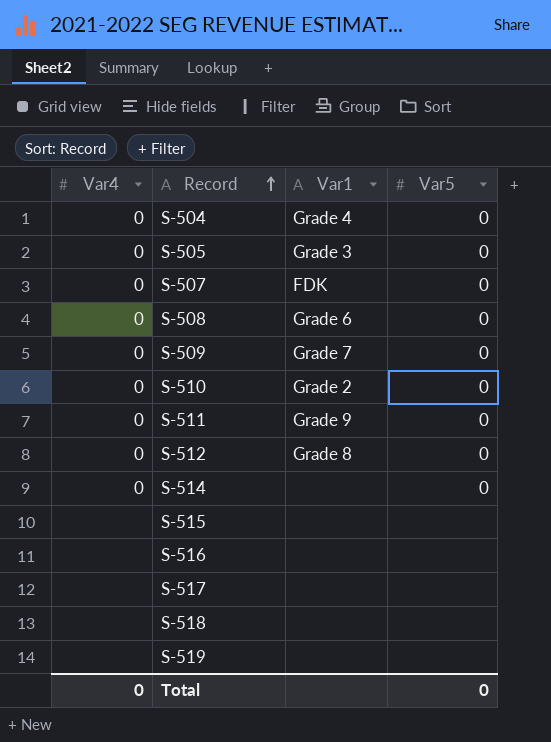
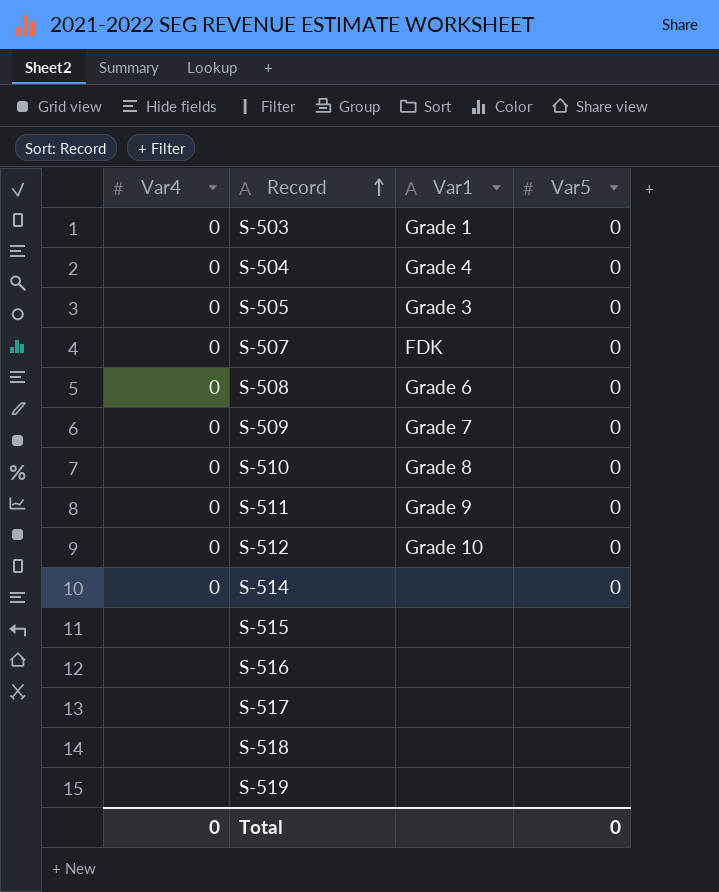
row S-503: none -> 0 | Grade 1 | 0
S-510 | Var1: Grade 2 -> Grade 8
S-512 | Var1: Grade 8 -> Grade 10

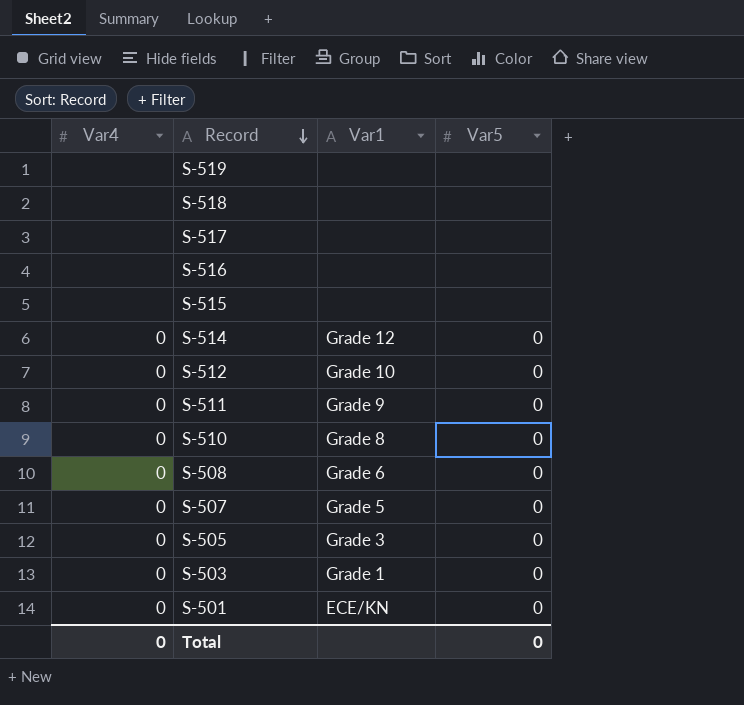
row order: Record ascending -> Record descending
row S-504: 0 | Grade 4 | 0 -> none
row S-509: 0 | Grade 7 | 0 -> none
S-514 | Var1: none -> Grade 12
S-507 | Var1: FDK -> Grade 5
row S-501: none -> 0 | ECE/KN | 0

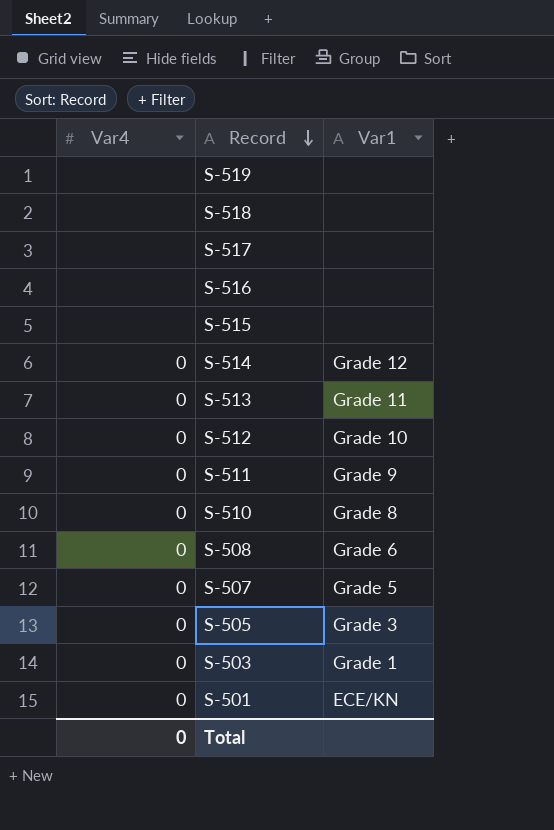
column Var5 | position: 4 -> none
row S-513: none -> 0 | Grade 11

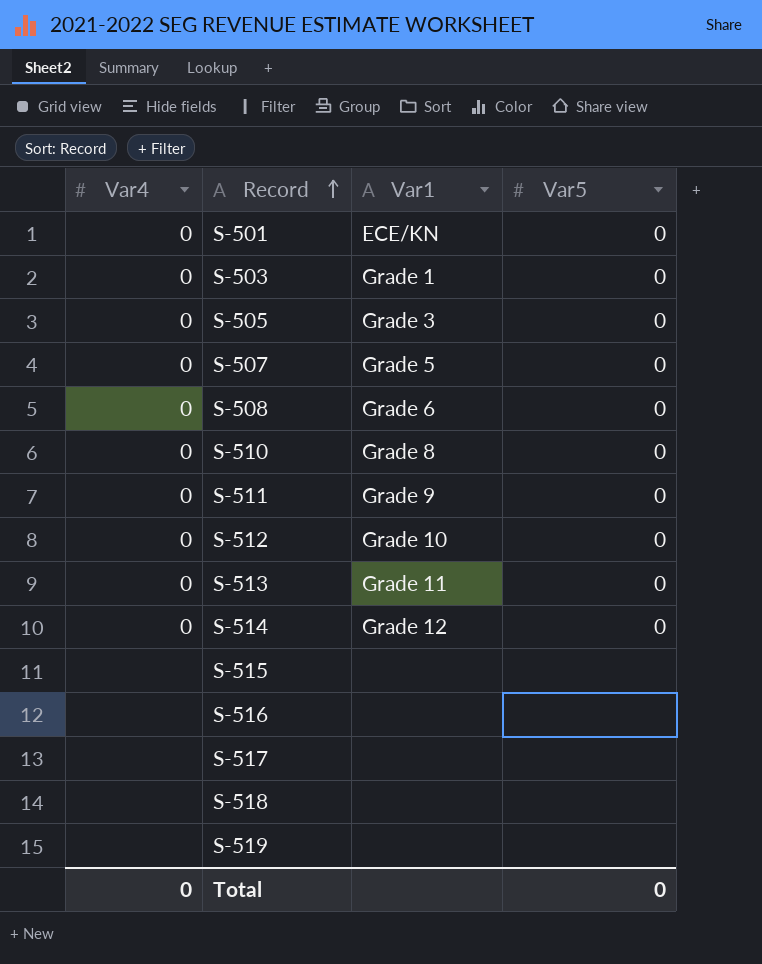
row order: Record descending -> Record ascending
column Var5 | position: none -> 4

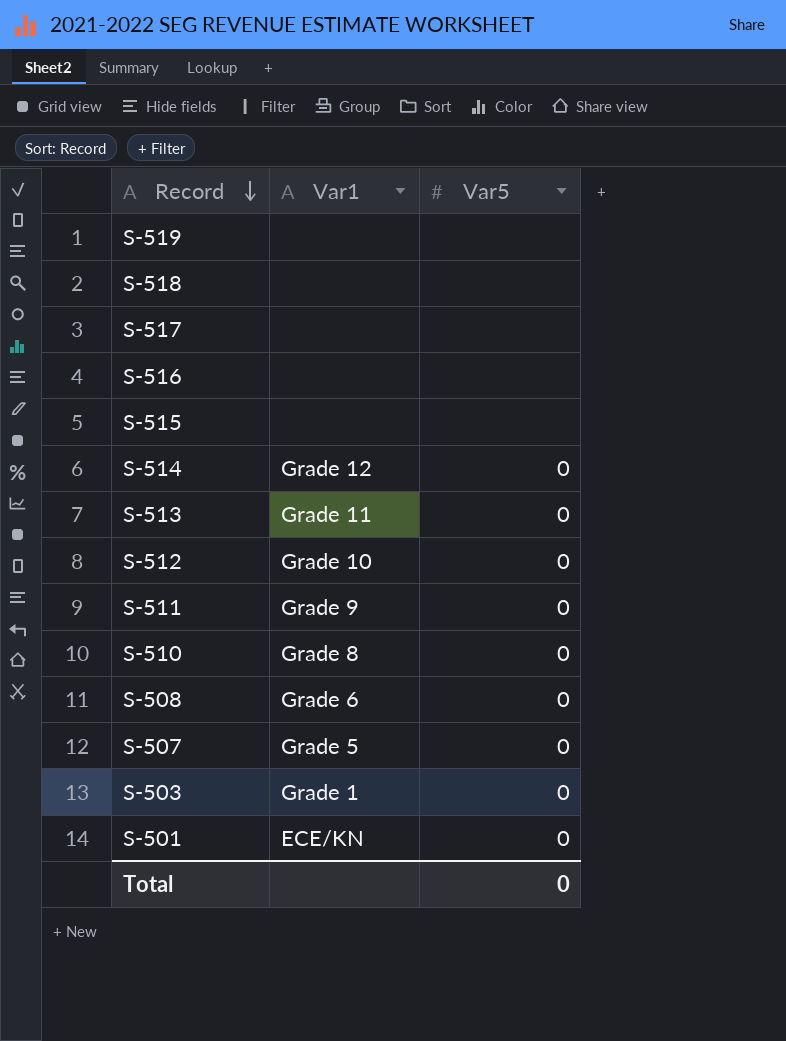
row order: Record ascending -> Record descending
column Var4 | position: 1 -> none
row S-505: 0 | Grade 3 | 0 -> none

